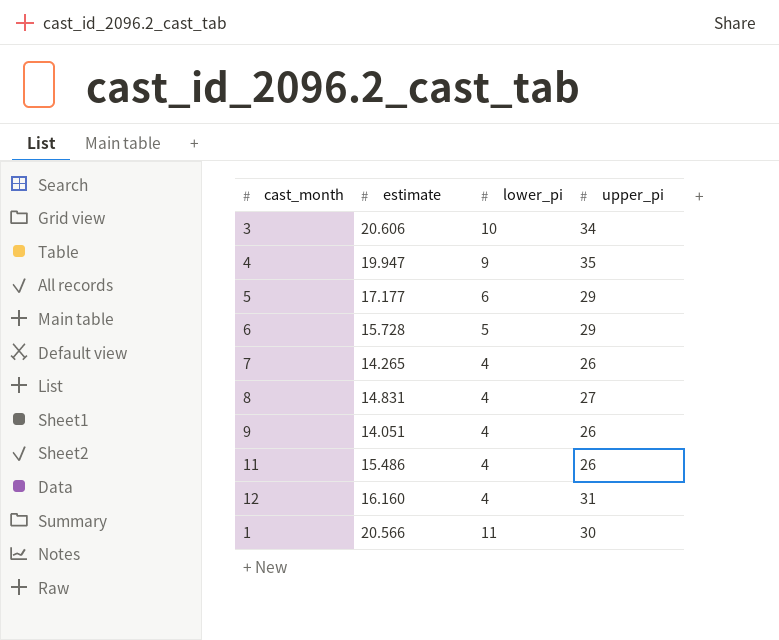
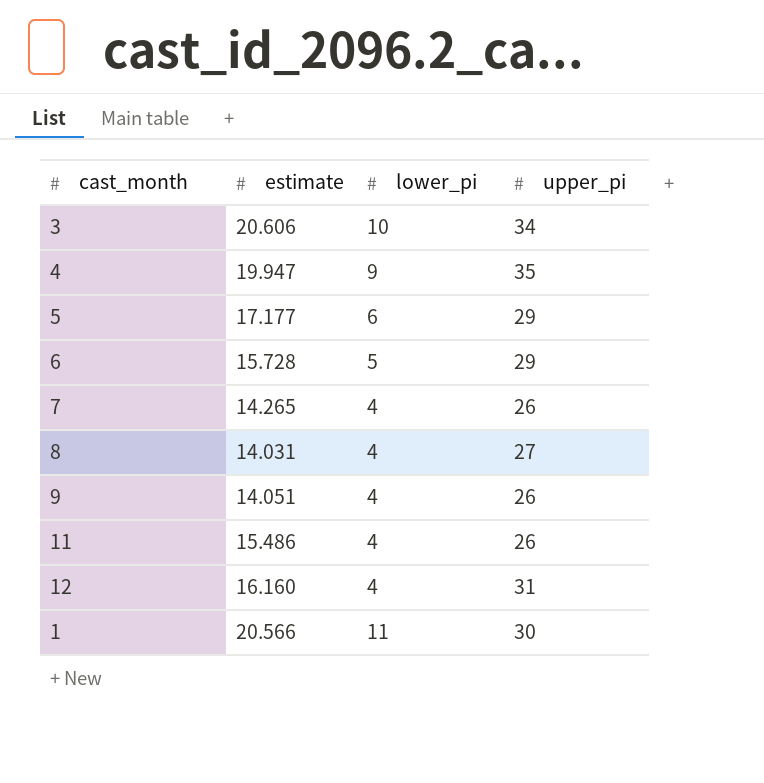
8 | estimate: 14.831 -> 14.031

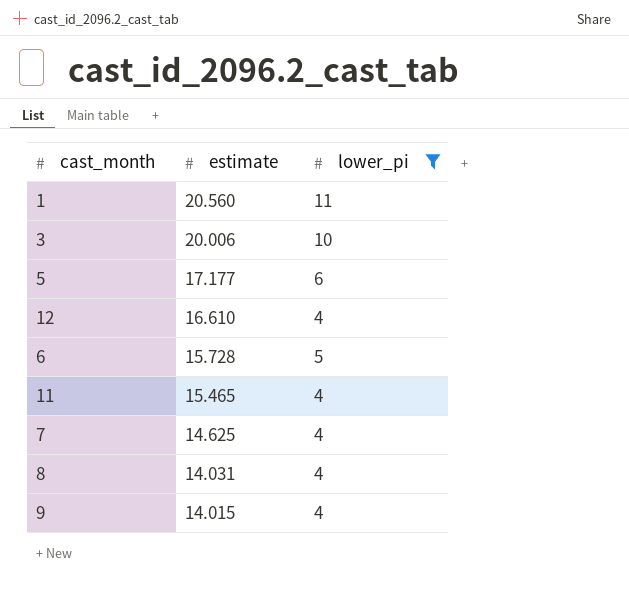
filter: none -> lower_pi != 9
row order: none -> estimate descending
column upper_pi | position: 4 -> none
1 | estimate: 20.566 -> 20.560
3 | estimate: 20.606 -> 20.006
12 | estimate: 16.160 -> 16.610
11 | estimate: 15.486 -> 15.465
7 | estimate: 14.265 -> 14.625
9 | estimate: 14.051 -> 14.015

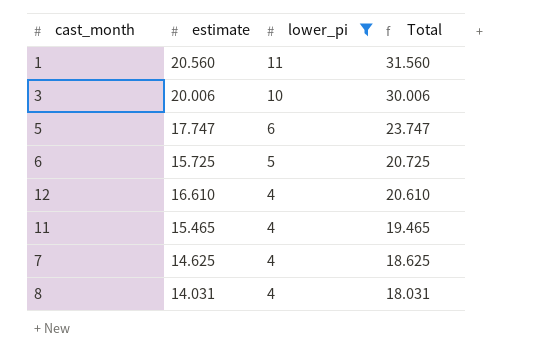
row order: estimate descending -> lower_pi descending
column Total | formula: none -> [estimate] + [lower_pi]
row 9: 14.015 | 4 -> none
5 | estimate: 17.177 -> 17.747
6 | estimate: 15.728 -> 15.725

